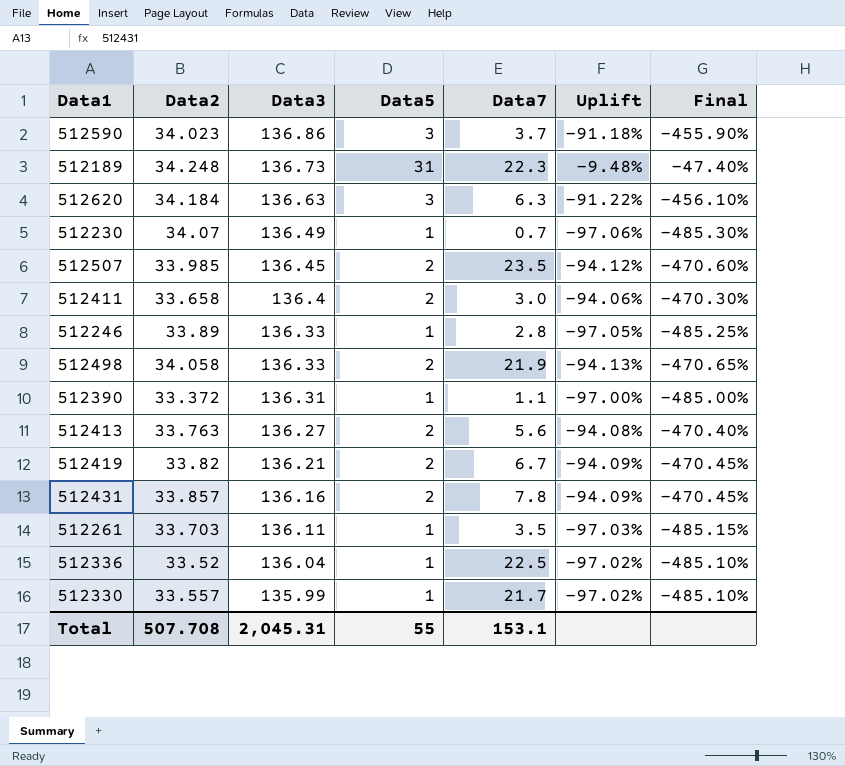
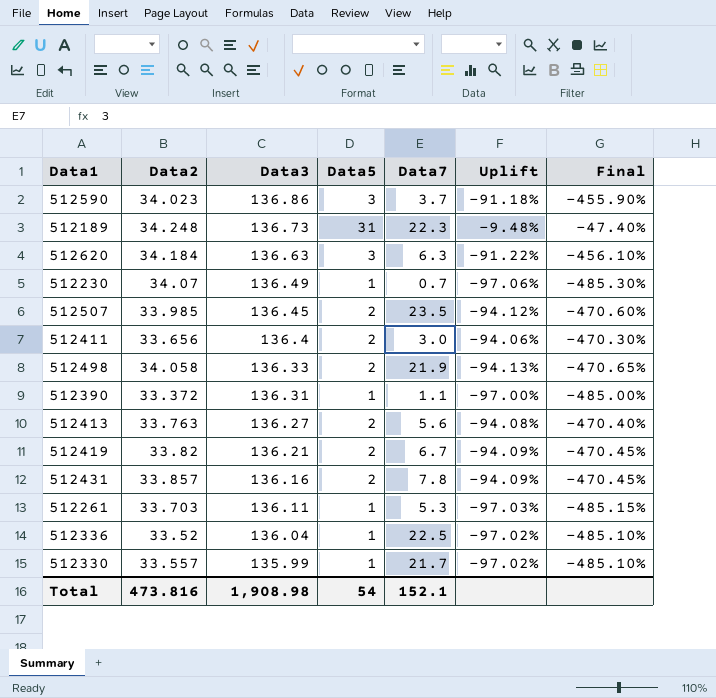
row 512246: 33.89 | 136.33 | 1 | 2.8 | -97.05% | -485.25% -> none
512411 | Data2: 33.658 -> 33.656
512261 | Data7: 3.5 -> 5.3
Total | Data2: 507.708 -> 473.816
Total | Data3: 2,045.31 -> 1,908.98
Total | Data5: 55 -> 54
Total | Data7: 153.1 -> 152.1

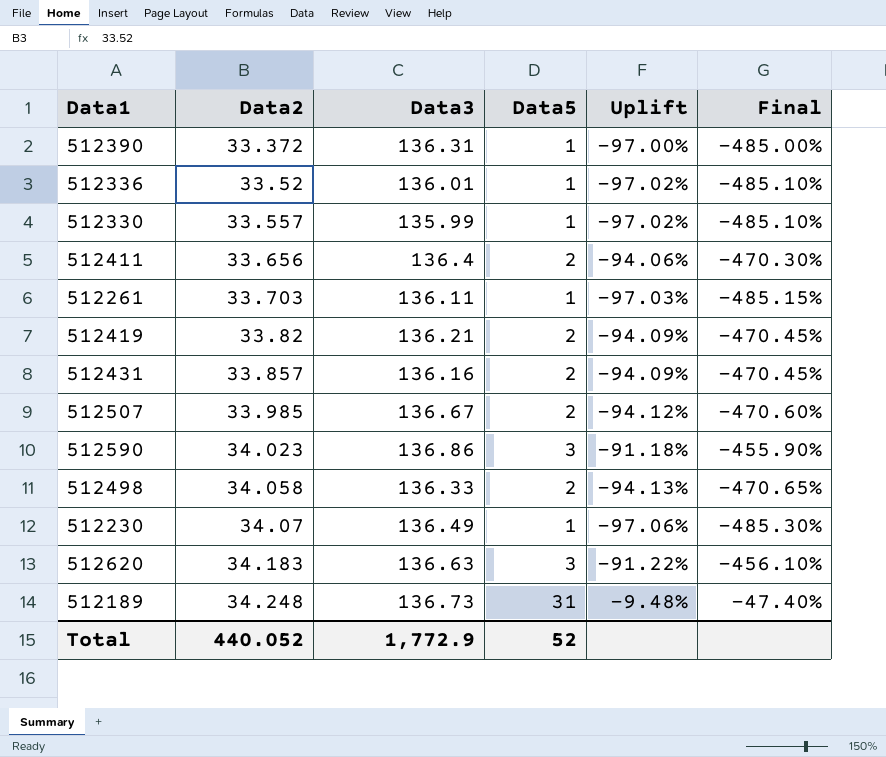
row order: Data3 descending -> Data2 ascending
column Data7 | position: 5 -> none
row 512413: 33.763 | 136.27 | 2 | 5.6 | -94.08% | -470.40% -> none
512336 | Data3: 136.04 -> 136.01
512507 | Data3: 136.45 -> 136.67
512620 | Data2: 34.184 -> 34.183
Total | Data2: 473.816 -> 440.052
Total | Data3: 1,908.98 -> 1,772.9
Total | Data5: 54 -> 52

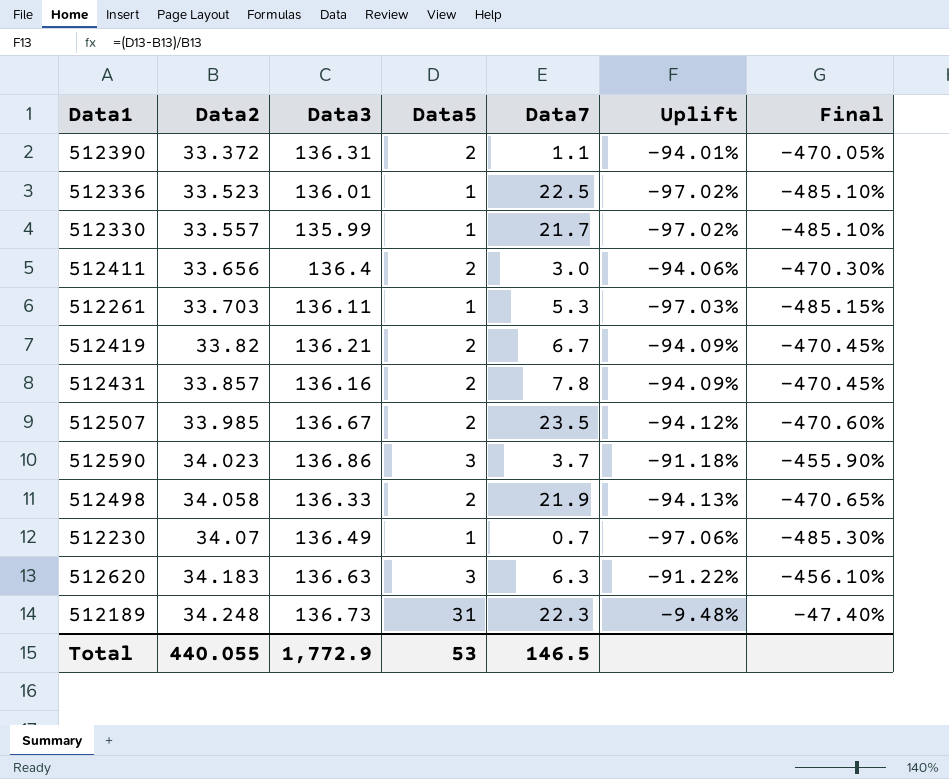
column Data7 | position: none -> 5
512390 | Data5: 1 -> 2
512390 | Uplift: -97.00% -> -94.01%
512390 | Final: -485.00% -> -470.05%
512336 | Data2: 33.52 -> 33.523
Total | Data2: 440.052 -> 440.055
Total | Data5: 52 -> 53

